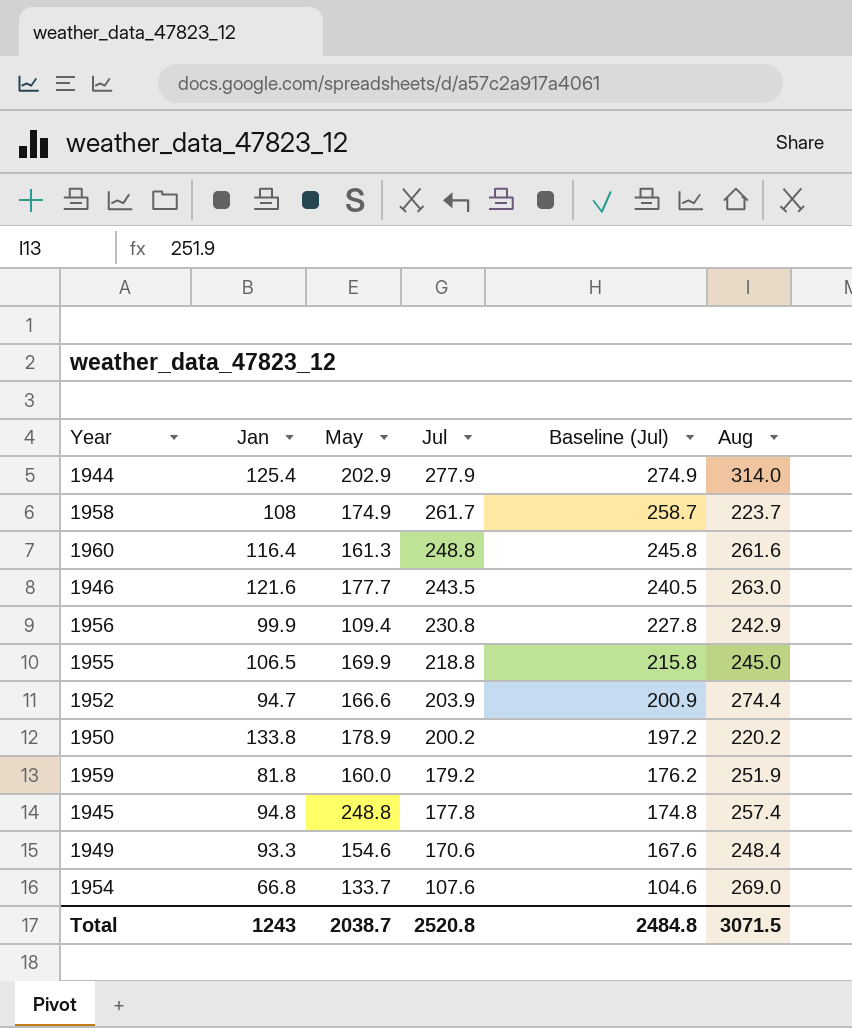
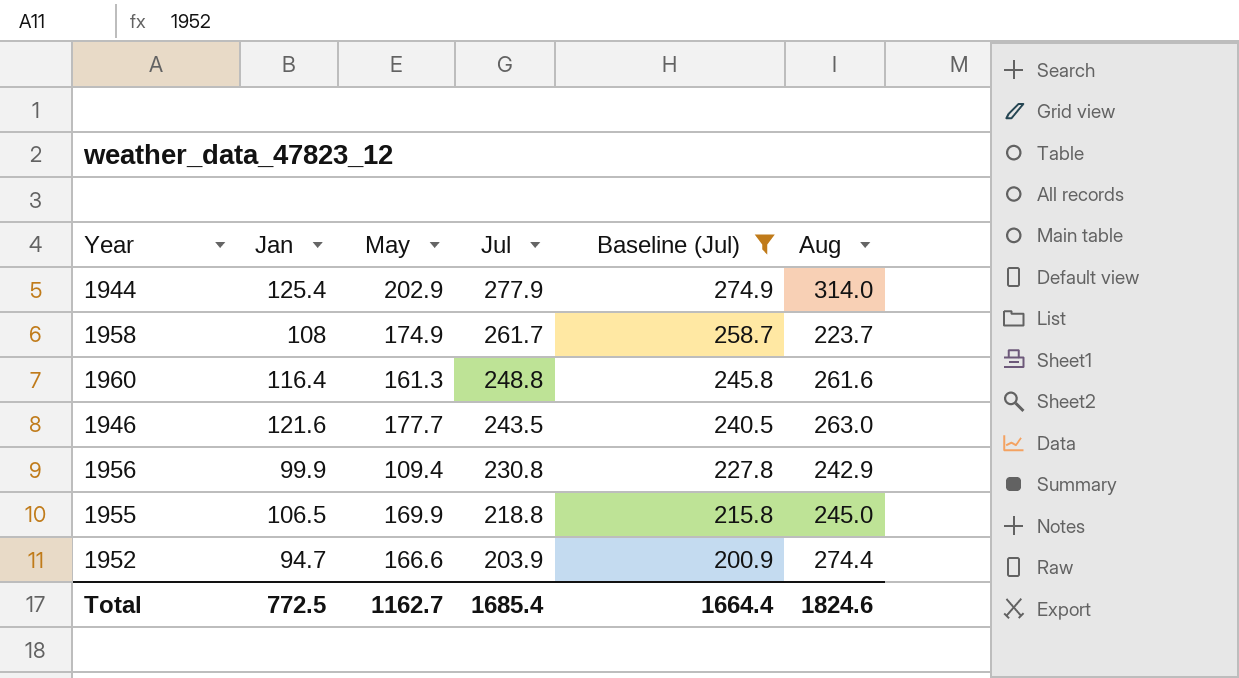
filter: none -> Baseline (Jul) >= 200.9
Total | Jan: 1243 -> 772.5
Total | May: 2038.7 -> 1162.7
Total | Jul: 2520.8 -> 1685.4
Total | Baseline (Jul): 2484.8 -> 1664.4
Total | Aug: 3071.5 -> 1824.6

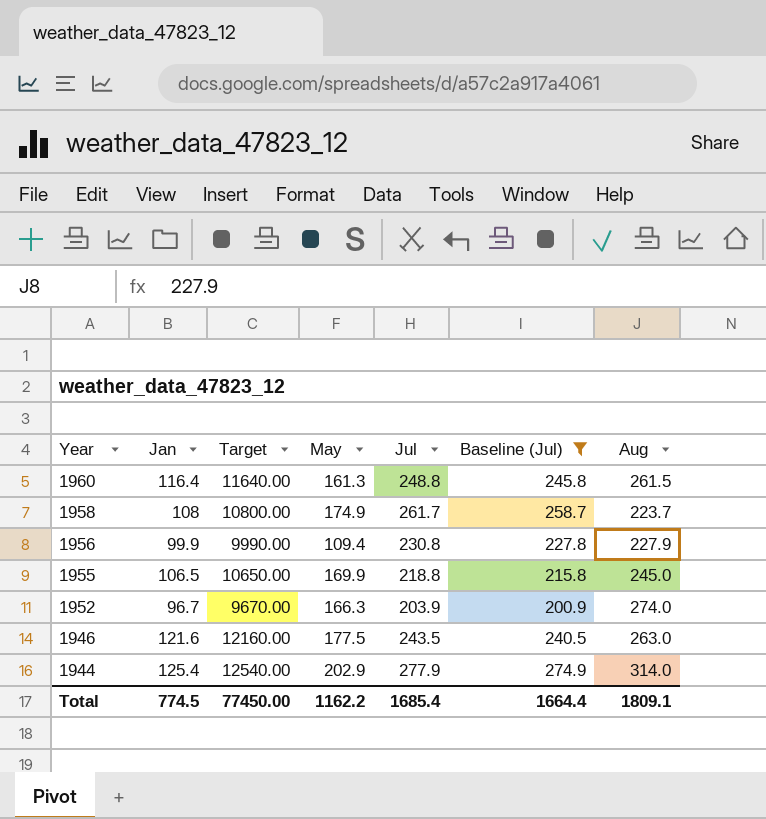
row order: Jul descending -> Year descending
column Target | formula: none -> [Jan] * 100
1960 | Aug: 261.6 -> 261.5
1956 | Aug: 242.9 -> 227.9
1952 | Jan: 94.7 -> 96.7
1952 | May: 166.6 -> 166.3
1952 | Aug: 274.4 -> 274.0
1946 | May: 177.7 -> 177.5
Total | Jan: 772.5 -> 774.5
Total | May: 1162.7 -> 1162.2
Total | Aug: 1824.6 -> 1809.1

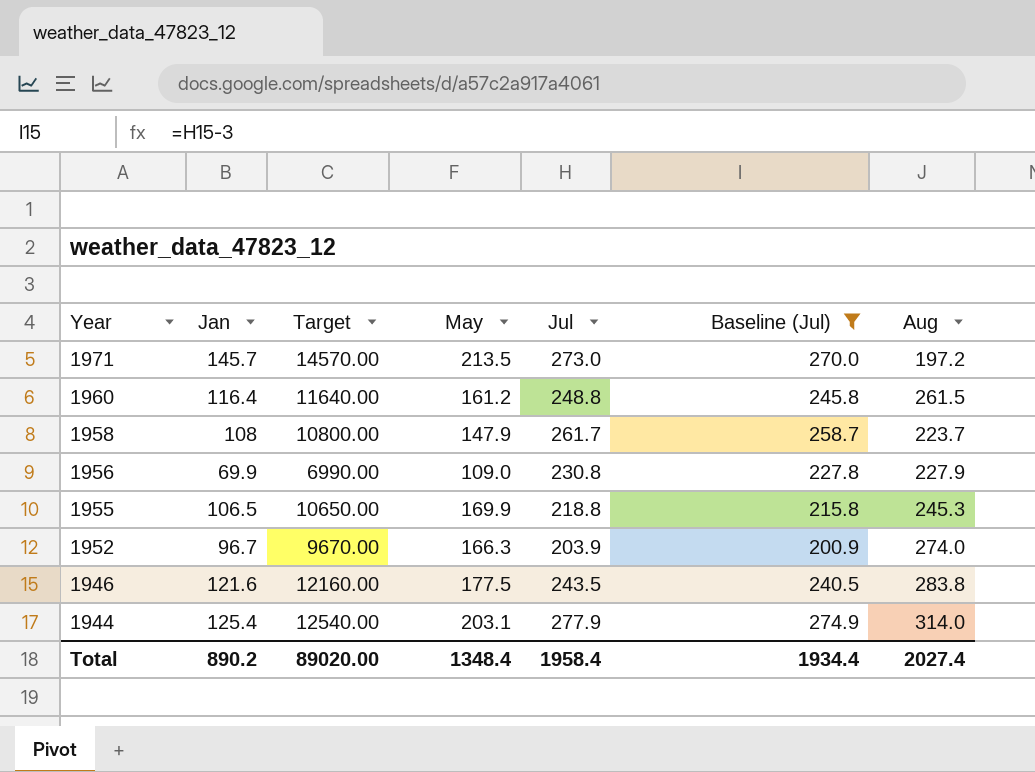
row 1971: none -> 145.7 | 14570.00 | 213.5 | 273.0 | 270.0 | 197.2
1960 | May: 161.3 -> 161.2
1958 | May: 174.9 -> 147.9
1956 | Jan: 99.9 -> 69.9
1956 | Target: 9990.00 -> 6990.00
1956 | May: 109.4 -> 109.0
1955 | Aug: 245.0 -> 245.3
1946 | Aug: 263.0 -> 283.8
1944 | May: 202.9 -> 203.1
Total | Jan: 774.5 -> 890.2
Total | Target: 77450.00 -> 89020.00
Total | May: 1162.2 -> 1348.4
Total | Jul: 1685.4 -> 1958.4
Total | Baseline (Jul): 1664.4 -> 1934.4
Total | Aug: 1809.1 -> 2027.4

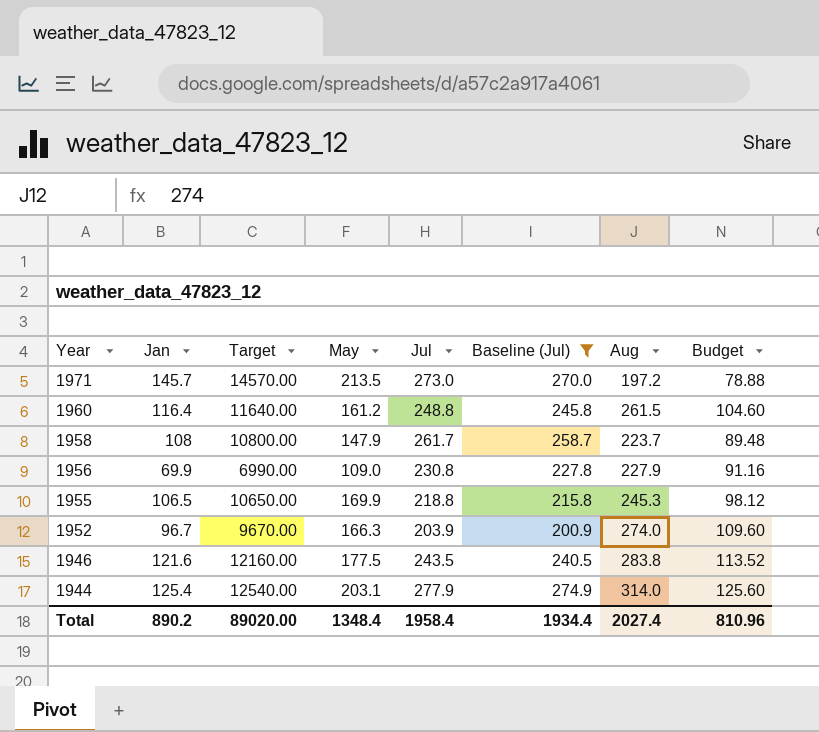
column Budget | formula: none -> [Aug] * 0.4

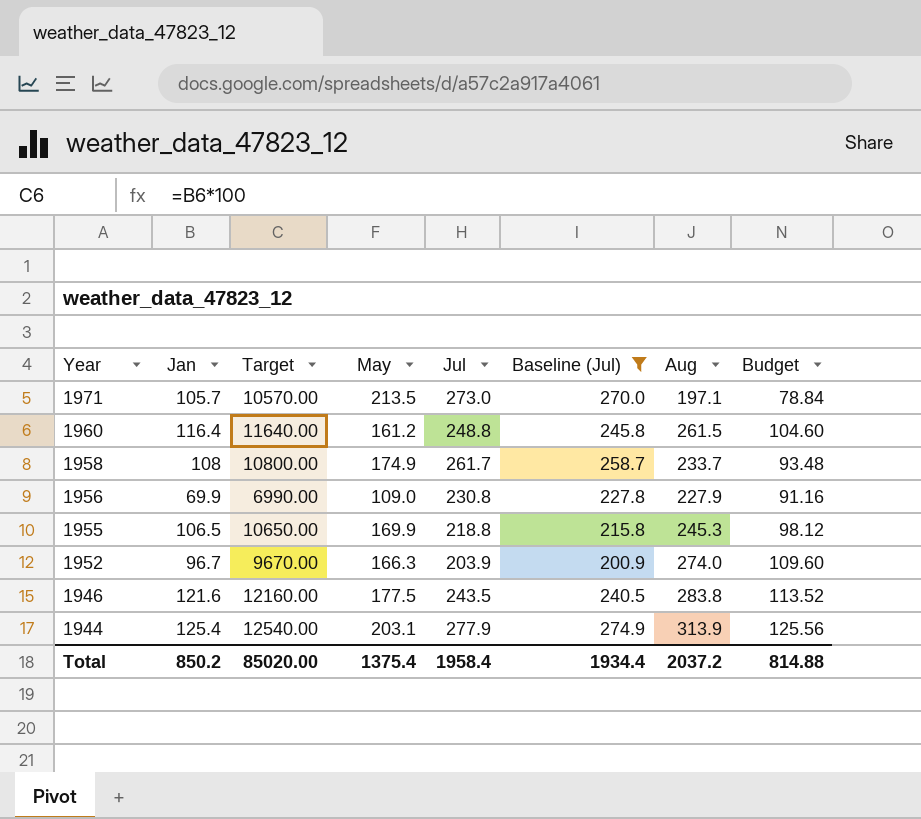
1971 | Jan: 145.7 -> 105.7
1971 | Target: 14570.00 -> 10570.00
1971 | Aug: 197.2 -> 197.1
1971 | Budget: 78.88 -> 78.84
1958 | May: 147.9 -> 174.9
1958 | Aug: 223.7 -> 233.7
1958 | Budget: 89.48 -> 93.48
1944 | Aug: 314.0 -> 313.9
1944 | Budget: 125.60 -> 125.56
Total | Jan: 890.2 -> 850.2
Total | Target: 89020.00 -> 85020.00
Total | May: 1348.4 -> 1375.4
Total | Aug: 2027.4 -> 2037.2
Total | Budget: 810.96 -> 814.88

